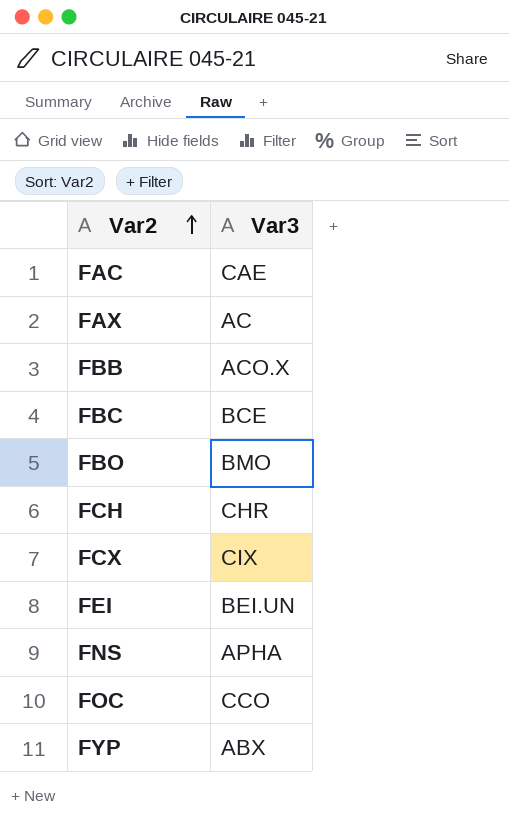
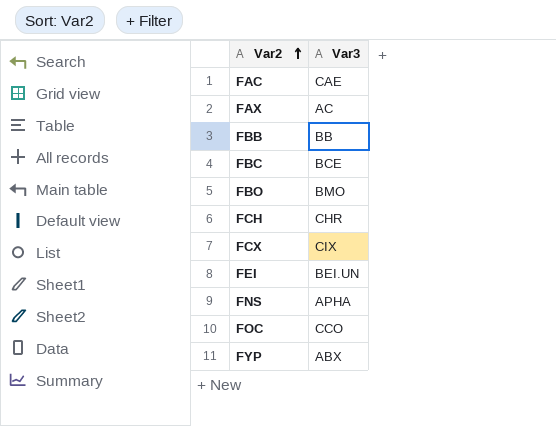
FBB | Var3: ACO.X -> BB

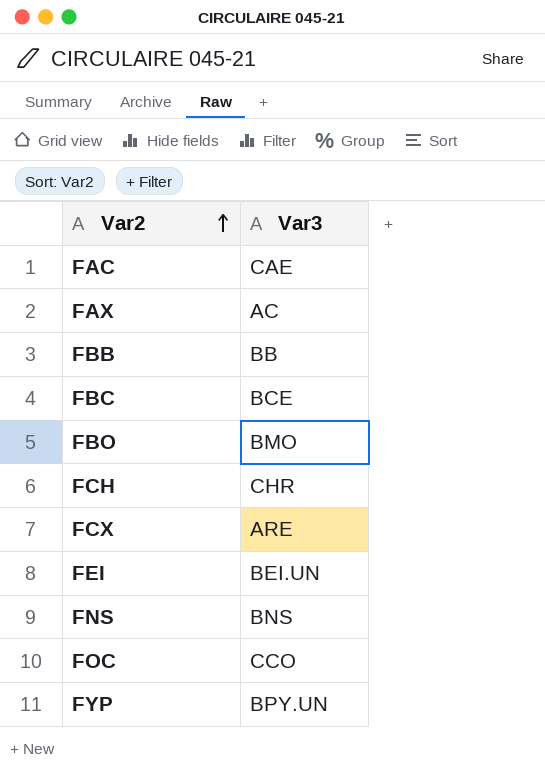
FCX | Var3: CIX -> ARE
FNS | Var3: APHA -> BNS
FYP | Var3: ABX -> BPY.UN

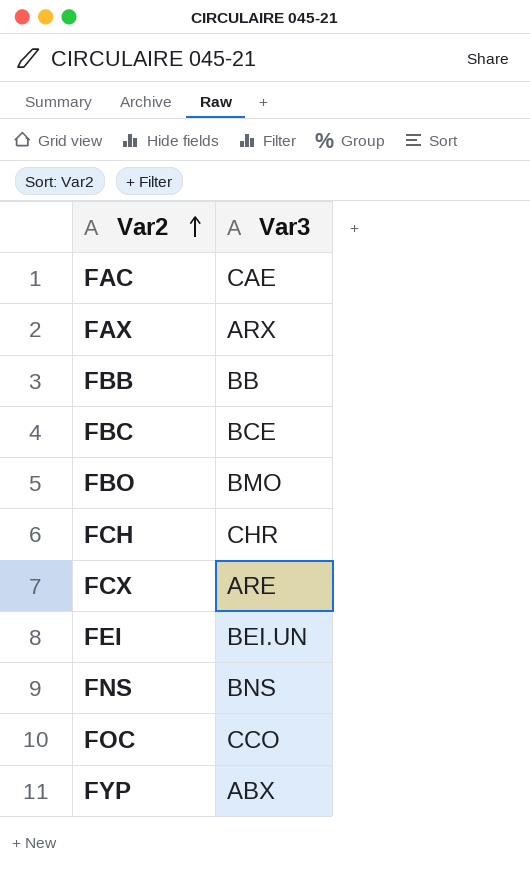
FAX | Var3: AC -> ARX
FYP | Var3: BPY.UN -> ABX

